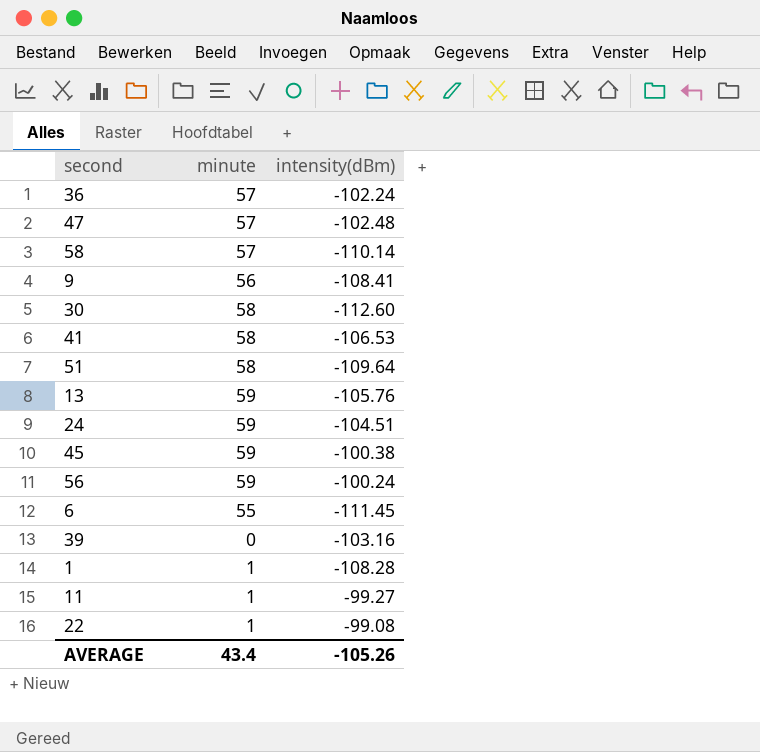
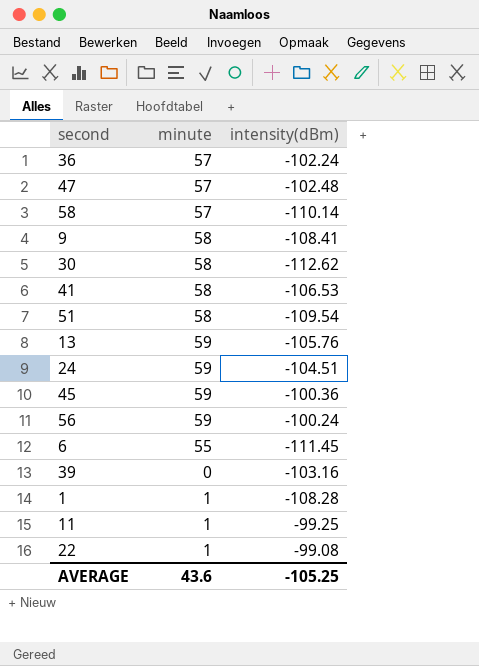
9 | minute: 56 -> 58
30 | intensity(dBm): -112.60 -> -112.62
51 | intensity(dBm): -109.64 -> -109.54
45 | intensity(dBm): -100.38 -> -100.36
11 | intensity(dBm): -99.27 -> -99.25
AVERAGE | minute: 43.4 -> 43.6
AVERAGE | intensity(dBm): -105.26 -> -105.25

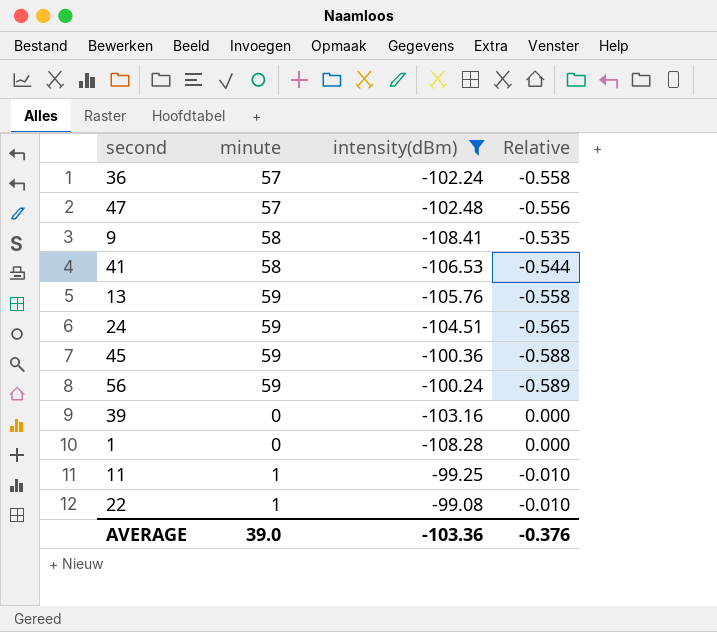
filter: none -> intensity(dBm) >= -108.41
column Relative | formula: none -> [minute] / [intensity(dBm)]
1 | minute: 1 -> 0
AVERAGE | minute: 43.6 -> 39.0
AVERAGE | intensity(dBm): -105.25 -> -103.36

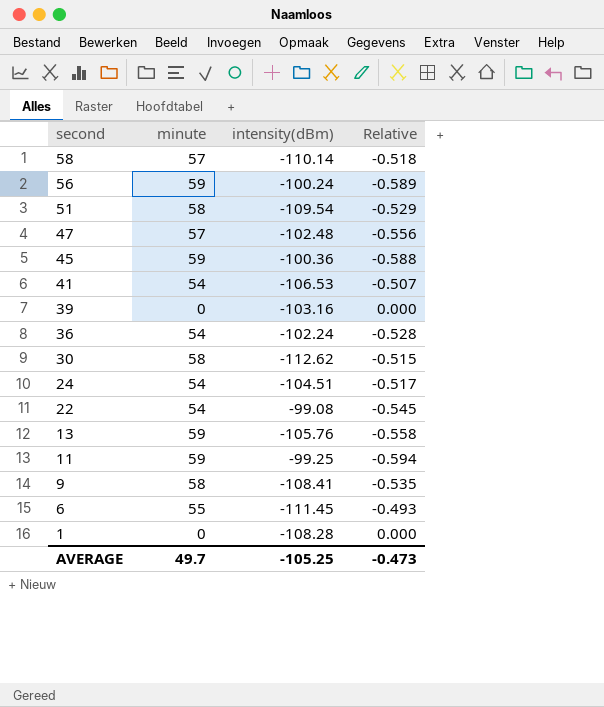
filter: intensity(dBm) >= -108.41 -> none
row order: none -> second descending
41 | minute: 58 -> 54
41 | Relative: -0.544 -> -0.507
36 | minute: 57 -> 54
36 | Relative: -0.558 -> -0.528
24 | minute: 59 -> 54
24 | Relative: -0.565 -> -0.517
22 | minute: 1 -> 54
22 | Relative: -0.010 -> -0.545
11 | minute: 1 -> 59
11 | Relative: -0.010 -> -0.594
AVERAGE | minute: 39.0 -> 49.7
AVERAGE | intensity(dBm): -103.36 -> -105.25
AVERAGE | Relative: -0.376 -> -0.473

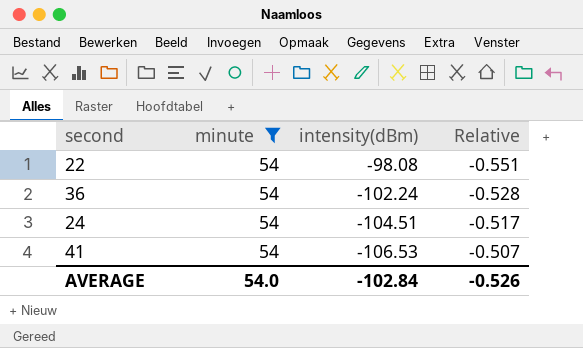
filter: none -> minute = 54
row order: second descending -> intensity(dBm) descending
22 | intensity(dBm): -99.08 -> -98.08
22 | Relative: -0.545 -> -0.551
AVERAGE | minute: 49.7 -> 54.0
AVERAGE | intensity(dBm): -105.25 -> -102.84
AVERAGE | Relative: -0.473 -> -0.526

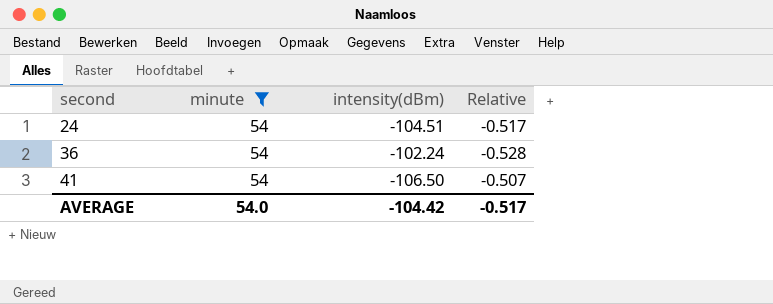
row order: intensity(dBm) descending -> second ascending
row 22: 54 | -98.08 | -0.551 -> none
41 | intensity(dBm): -106.53 -> -106.50
AVERAGE | intensity(dBm): -102.84 -> -104.42
AVERAGE | Relative: -0.526 -> -0.517

